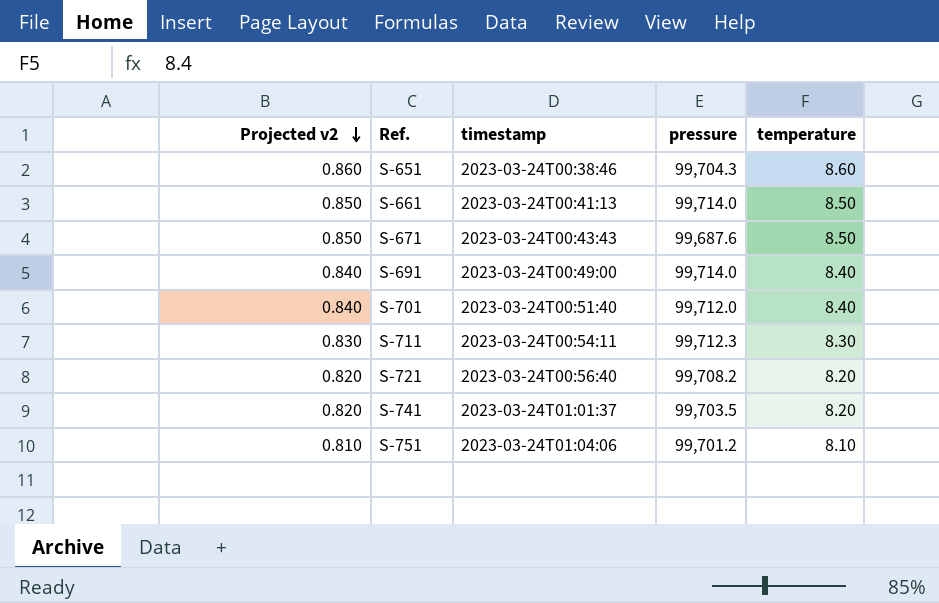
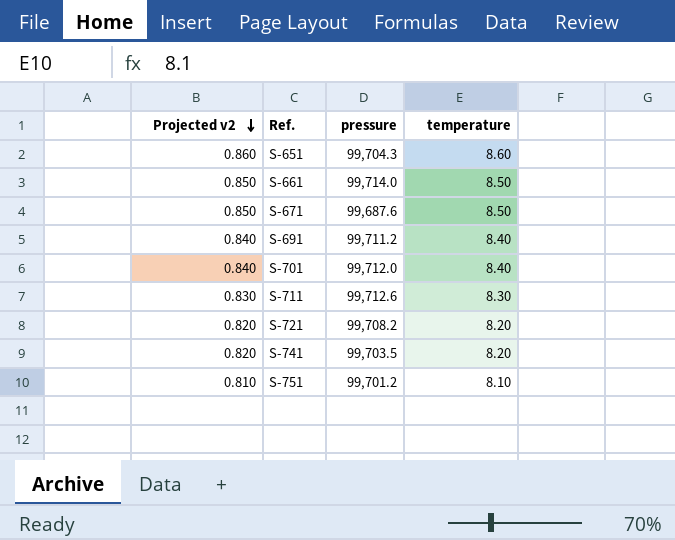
column timestamp | position: 3 -> none
S-691 | pressure: 99,714.0 -> 99,711.2
S-711 | pressure: 99,712.3 -> 99,712.6

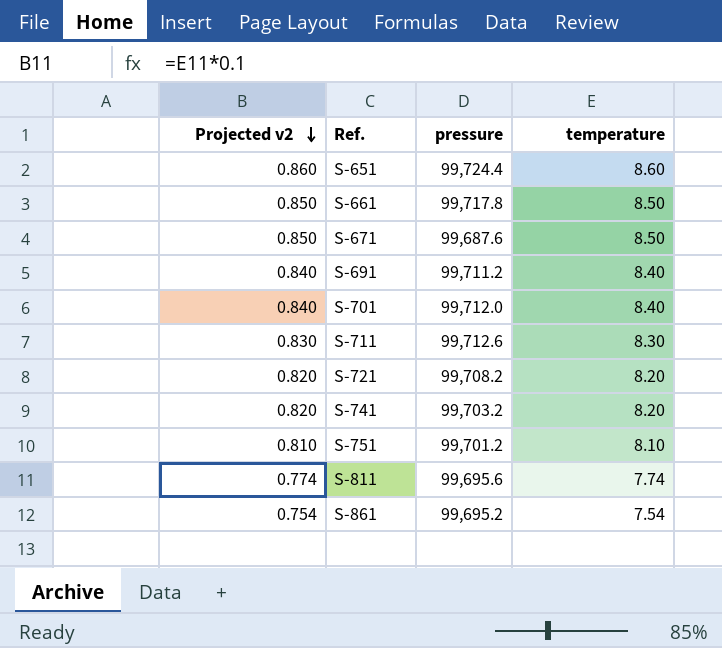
S-651 | pressure: 99,704.3 -> 99,724.4
S-661 | pressure: 99,714.0 -> 99,717.8
S-741 | pressure: 99,703.5 -> 99,703.2
row S-811: none -> 0.774 | 99,695.6 | 7.74
row S-861: none -> 0.754 | 99,695.2 | 7.54

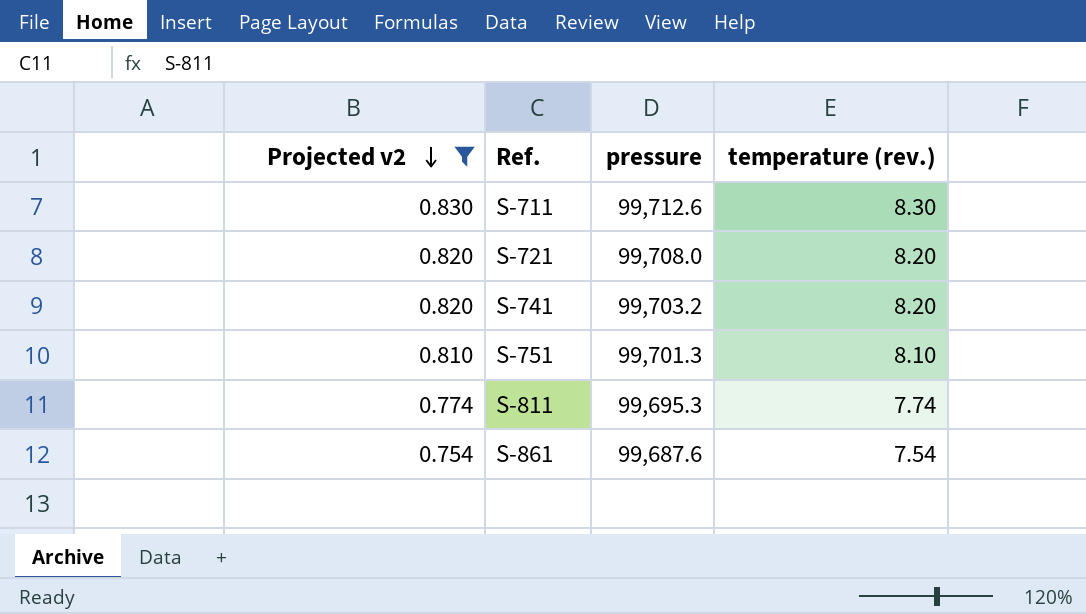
filter: none -> Projected v2 <= 0.830
column name: temperature -> temperature (rev.)
S-721 | pressure: 99,708.2 -> 99,708.0
S-751 | pressure: 99,701.2 -> 99,701.3
S-811 | pressure: 99,695.6 -> 99,695.3
S-861 | pressure: 99,695.2 -> 99,687.6

